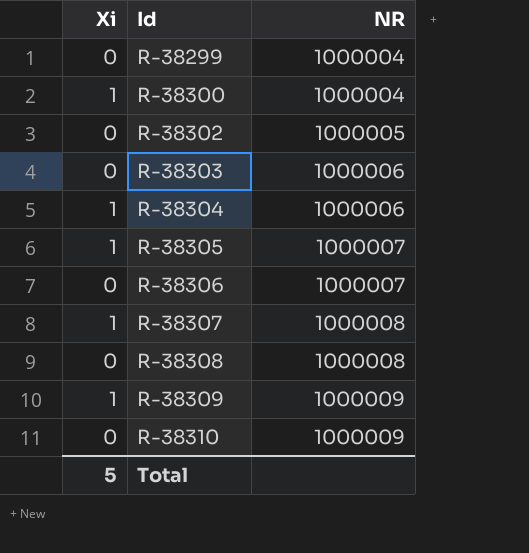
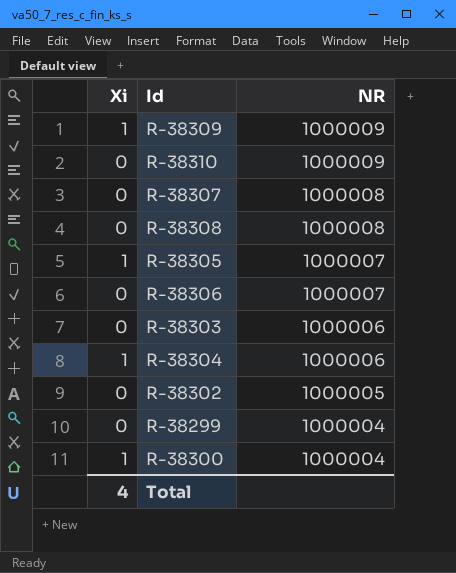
row order: Id ascending -> NR descending
R-38307 | Xi: 1 -> 0
Total | Xi: 5 -> 4

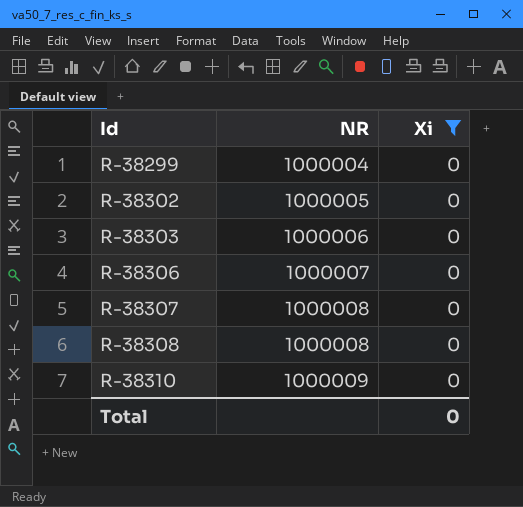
filter: none -> Xi = 0
row order: NR descending -> Id ascending
column Xi | position: 1 -> 3
Total | Xi: 4 -> 0

